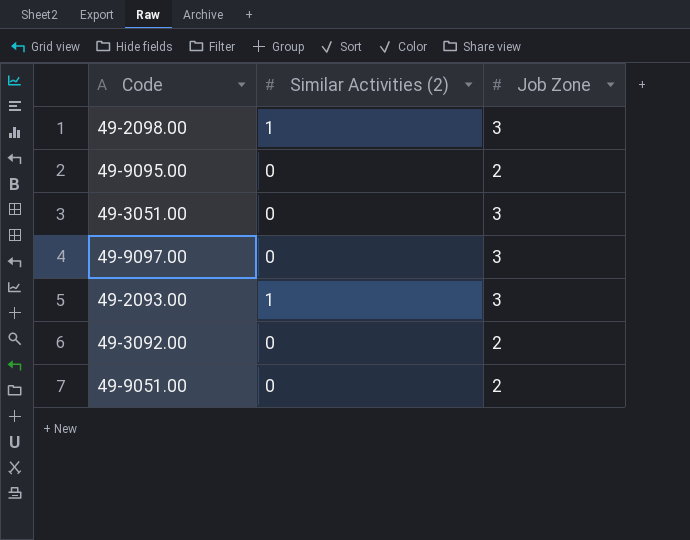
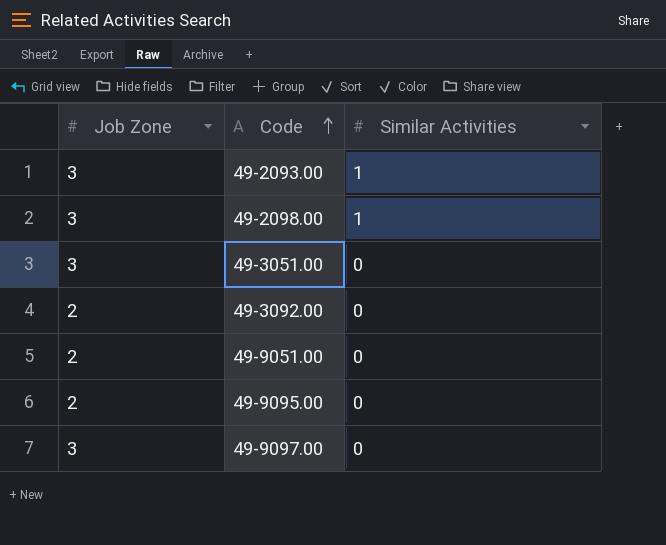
row order: none -> Code ascending
column Job Zone | position: 3 -> 1
column name: Similar Activities (2) -> Similar Activities

